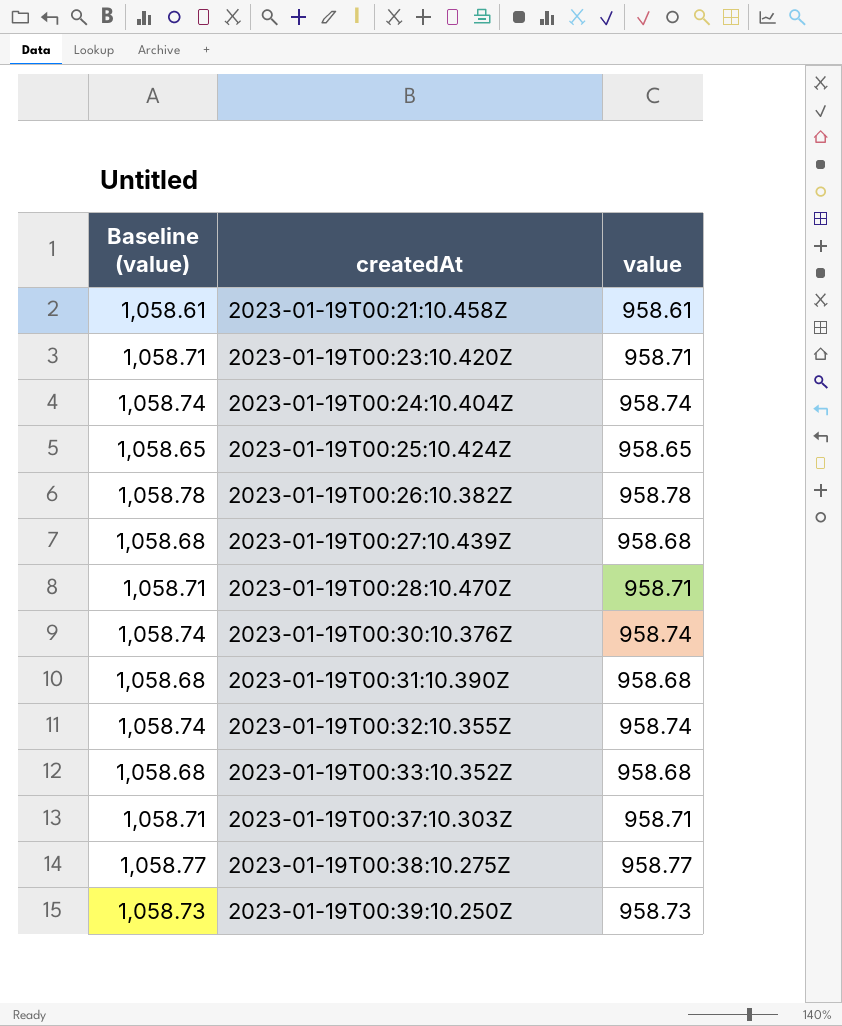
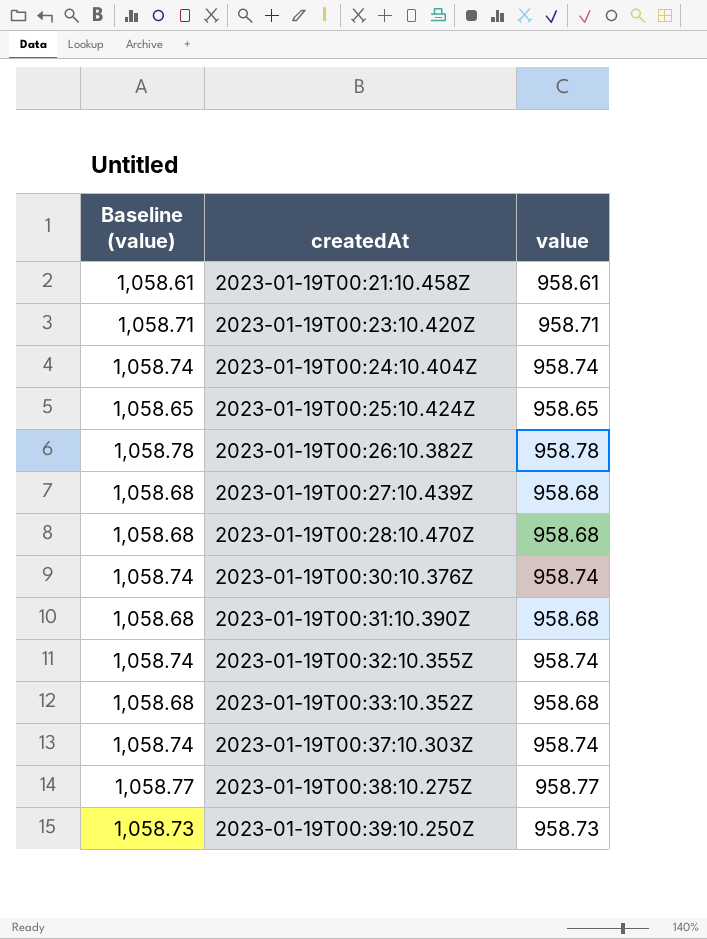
2023-01-19T00:28:10.470Z | Baseline (value): 1,058.71 -> 1,058.68
2023-01-19T00:28:10.470Z | value: 958.71 -> 958.68
2023-01-19T00:37:10.303Z | Baseline (value): 1,058.71 -> 1,058.74
2023-01-19T00:37:10.303Z | value: 958.71 -> 958.74

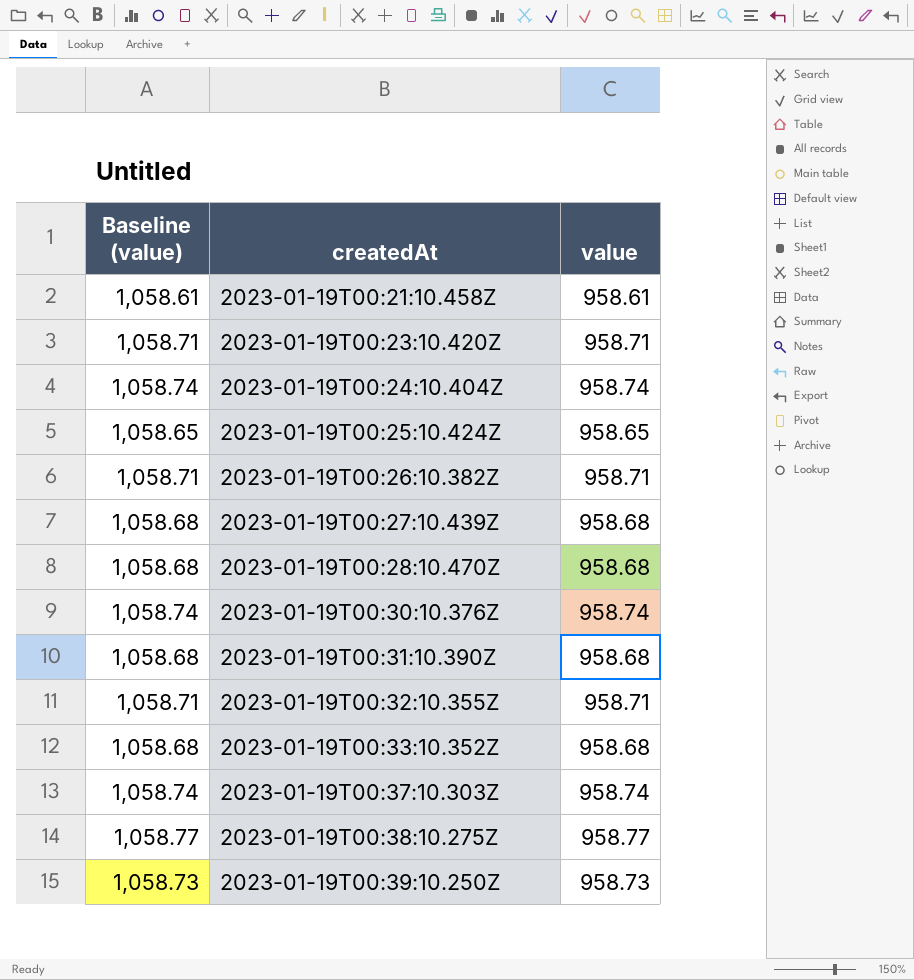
2023-01-19T00:26:10.382Z | Baseline (value): 1,058.78 -> 1,058.71
2023-01-19T00:26:10.382Z | value: 958.78 -> 958.71
2023-01-19T00:32:10.355Z | Baseline (value): 1,058.74 -> 1,058.71
2023-01-19T00:32:10.355Z | value: 958.74 -> 958.71

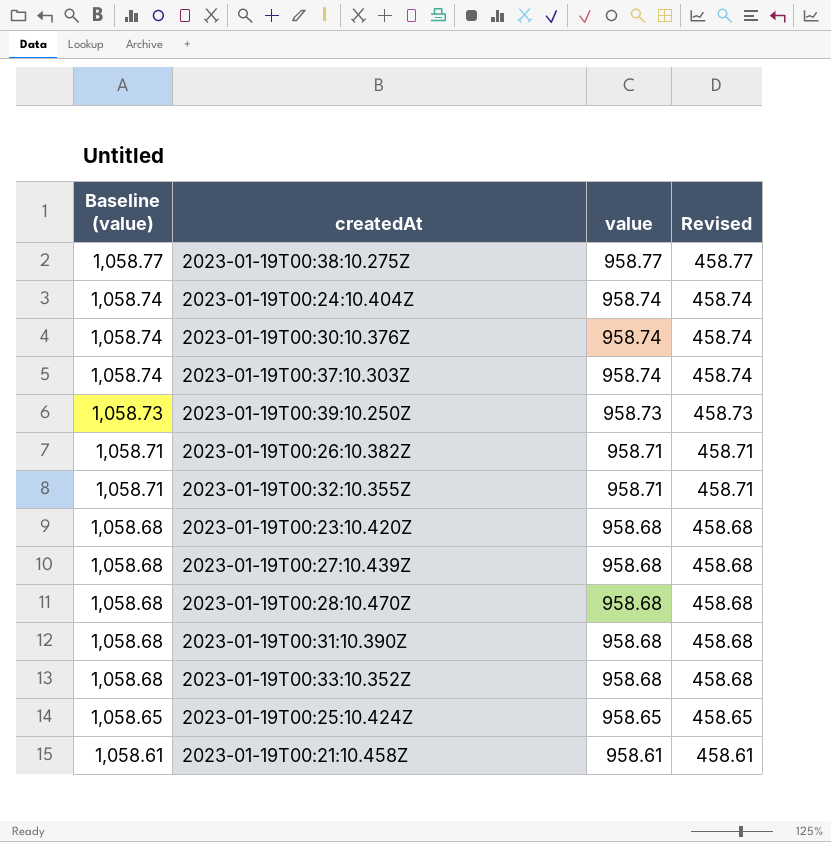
row order: createdAt ascending -> Baseline (value) descending
column Revised | formula: none -> [value] - 500
2023-01-19T00:23:10.420Z | Baseline (value): 1,058.71 -> 1,058.68
2023-01-19T00:23:10.420Z | value: 958.71 -> 958.68

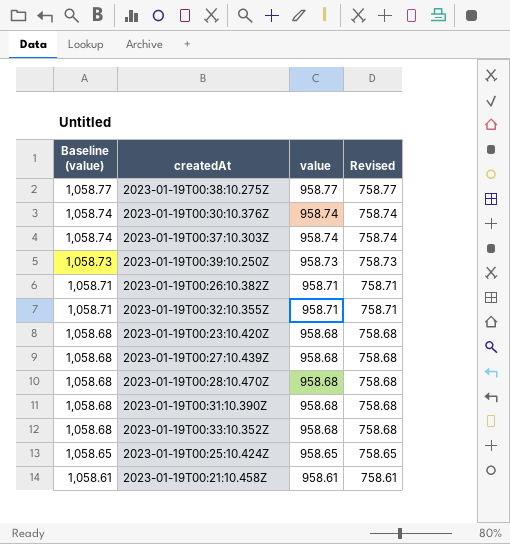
column Revised | formula: [value] - 500 -> [value] - 200
row 2023-01-19T00:24:10.404Z: 1,058.74 | 958.74 | 458.74 -> none

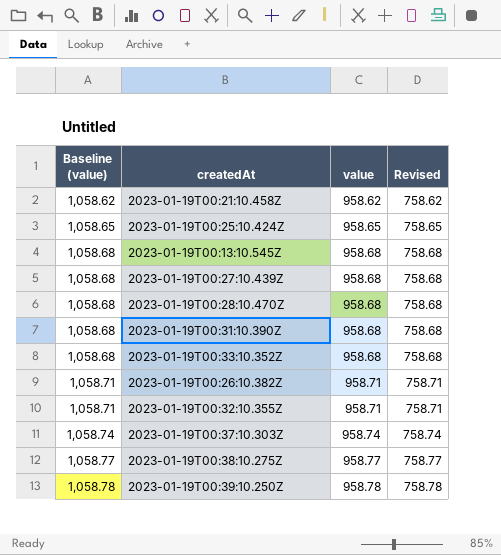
row order: Baseline (value) descending -> Baseline (value) ascending
row 2023-01-19T00:30:10.376Z: 1,058.74 | 958.74 | 758.74 -> none
row 2023-01-19T00:23:10.420Z: 1,058.68 | 958.68 | 758.68 -> none
2023-01-19T00:21:10.458Z | Baseline (value): 1,058.61 -> 1,058.62
2023-01-19T00:21:10.458Z | value: 958.61 -> 958.62
2023-01-19T00:21:10.458Z | Revised: 758.61 -> 758.62
row 2023-01-19T00:13:10.545Z: none -> 1,058.68 | 958.68 | 758.68
2023-01-19T00:39:10.250Z | Baseline (value): 1,058.73 -> 1,058.78
2023-01-19T00:39:10.250Z | value: 958.73 -> 958.78
2023-01-19T00:39:10.250Z | Revised: 758.73 -> 758.78

